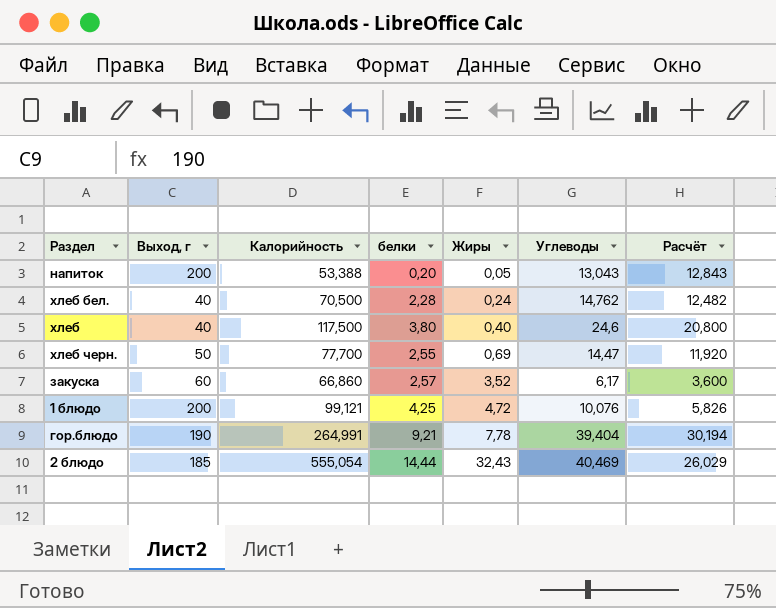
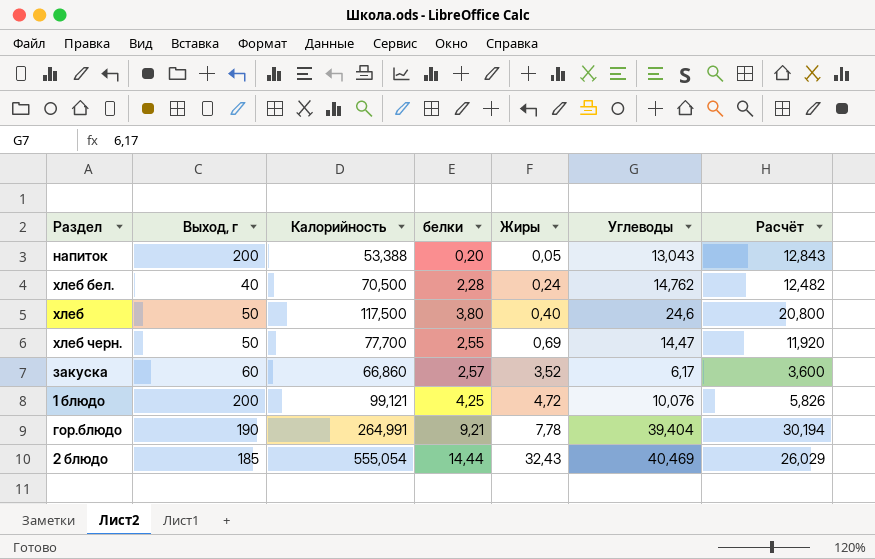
хлеб | Выход, г: 40 -> 50

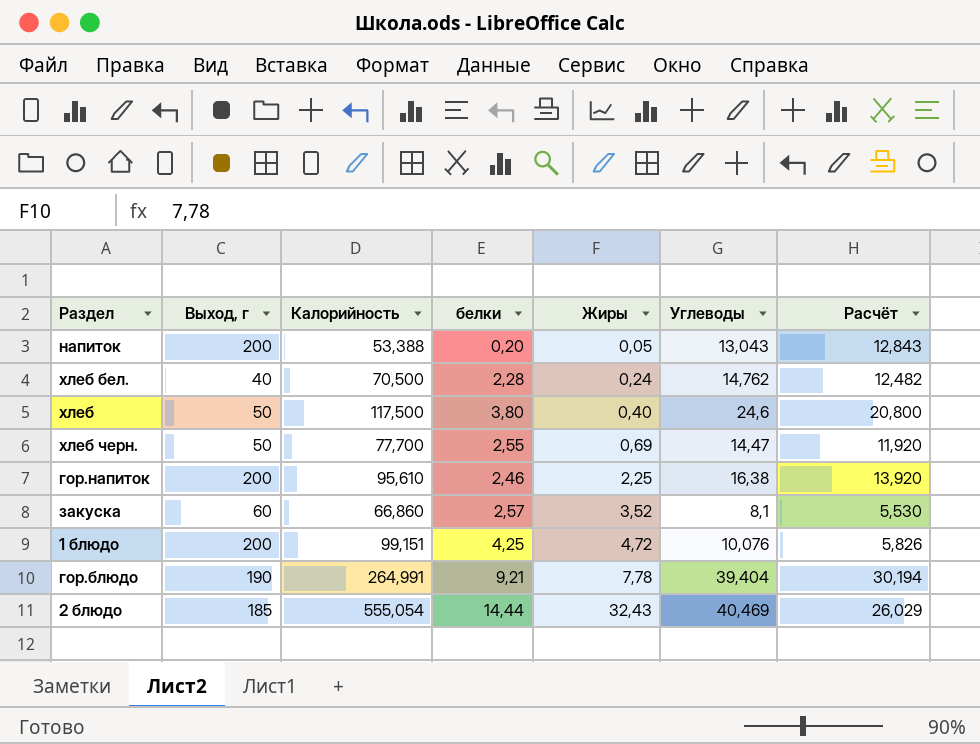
row гор.напиток: none -> 200 | 95,610 | 2,46 | 2,25 | 16,38 | 13,920
закуска | Углеводы: 6,17 -> 8,1
закуска | Расчёт: 3,600 -> 5,530
1 блюдо | Калорийность: 99,121 -> 99,151

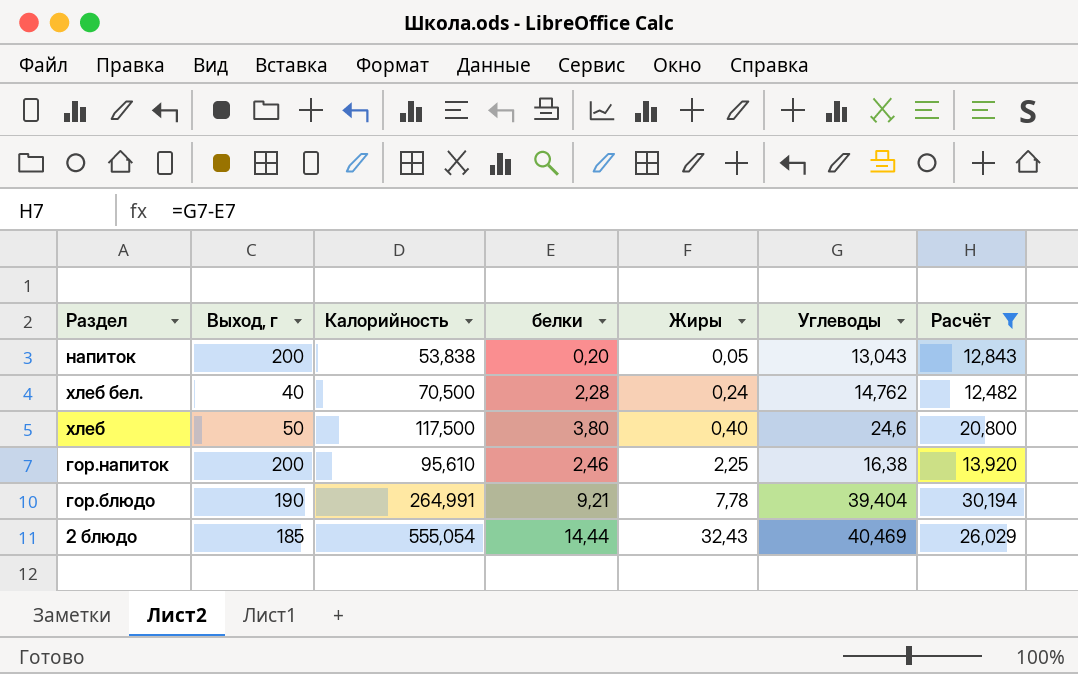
filter: none -> Расчёт >= 12,482
напиток | Калорийность: 53,388 -> 53,838

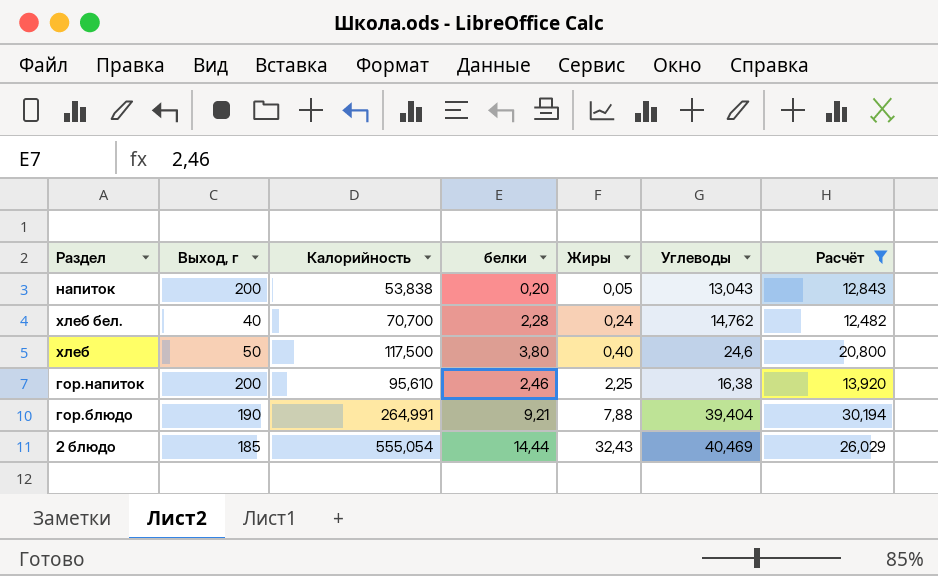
хлеб бел. | Калорийность: 70,500 -> 70,700
гор.блюдо | Жиры: 7,78 -> 7,88

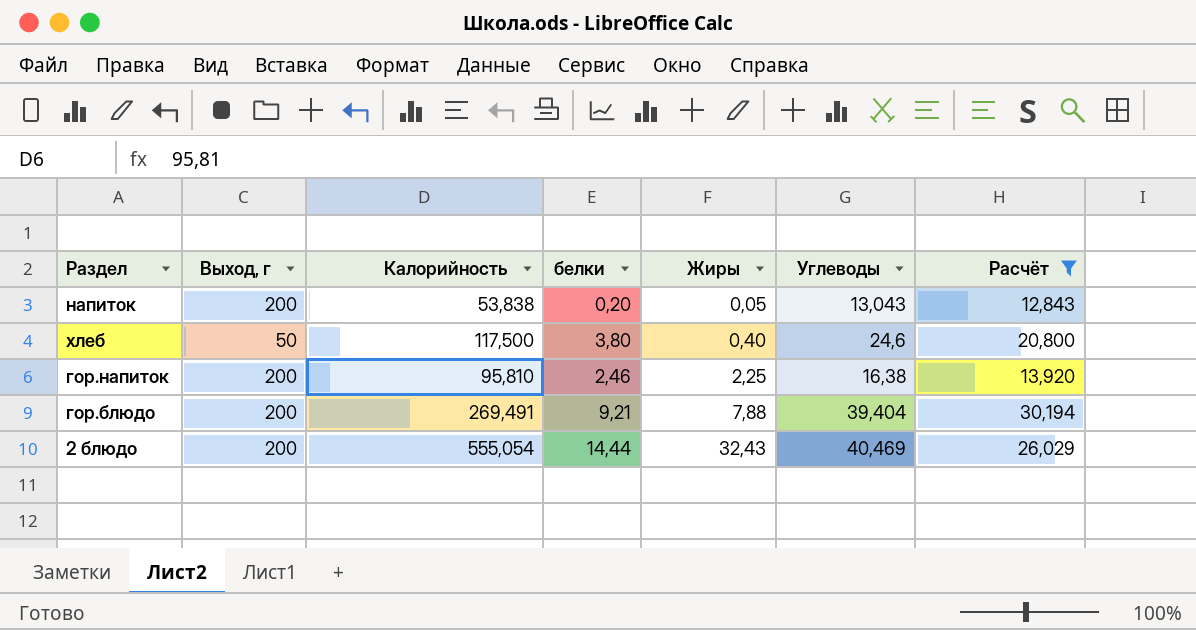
row хлеб бел.: 40 | 70,700 | 2,28 | 0,24 | 14,762 | 12,482 -> none
гор.напиток | Калорийность: 95,610 -> 95,810
гор.блюдо | Выход, г: 190 -> 200
гор.блюдо | Калорийность: 264,991 -> 269,491
2 блюдо | Выход, г: 185 -> 200

